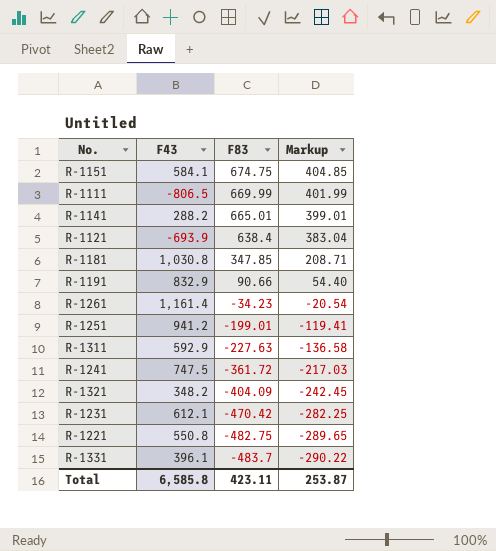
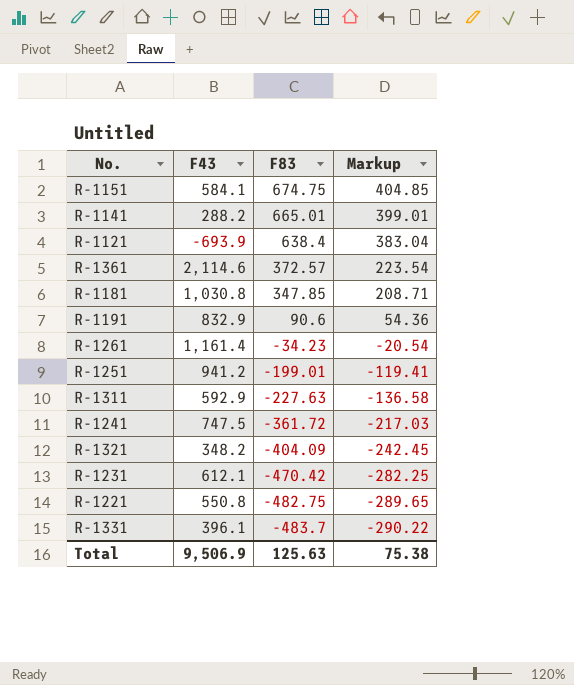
row R-1111: -806.5 | 669.99 | 401.99 -> none
row R-1361: none -> 2,114.6 | 372.57 | 223.54
R-1191 | F83: 90.66 -> 90.6
R-1191 | Markup: 54.40 -> 54.36
Total | F43: 6,585.8 -> 9,506.9
Total | F83: 423.11 -> 125.63
Total | Markup: 253.87 -> 75.38

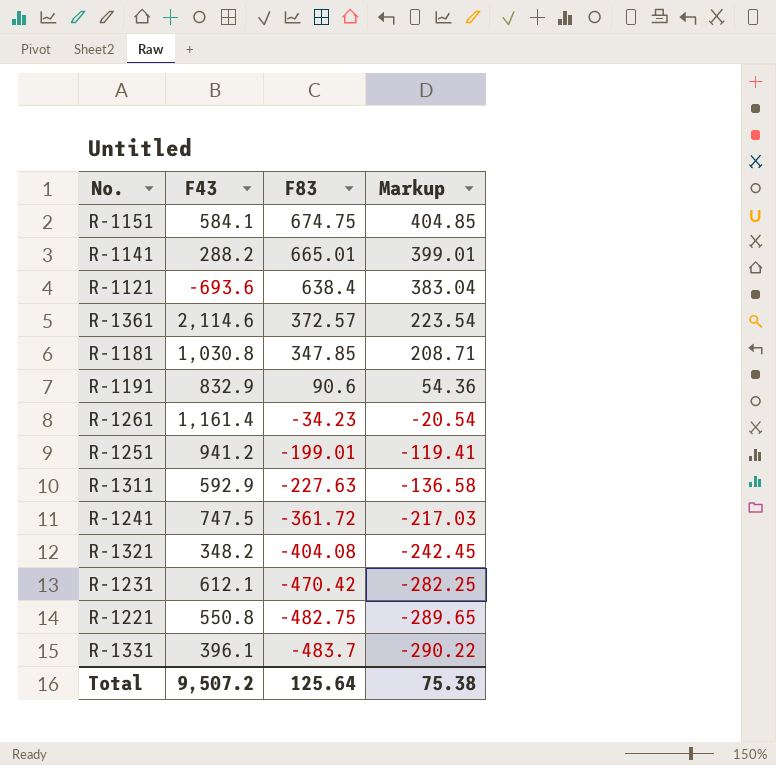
R-1121 | F43: -693.9 -> -693.6
R-1321 | F83: -404.09 -> -404.08
Total | F43: 9,506.9 -> 9,507.2
Total | F83: 125.63 -> 125.64

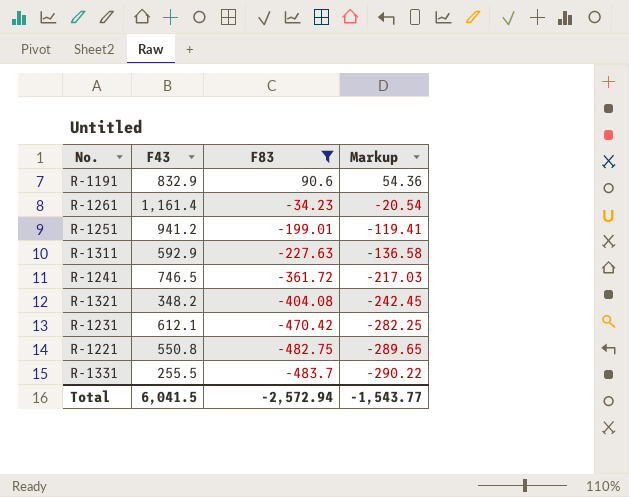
filter: none -> F83 <= 90.6
R-1241 | F43: 747.5 -> 746.5
R-1331 | F43: 396.1 -> 255.5
Total | F43: 9,507.2 -> 6,041.5
Total | F83: 125.64 -> -2,572.94
Total | Markup: 75.38 -> -1,543.77

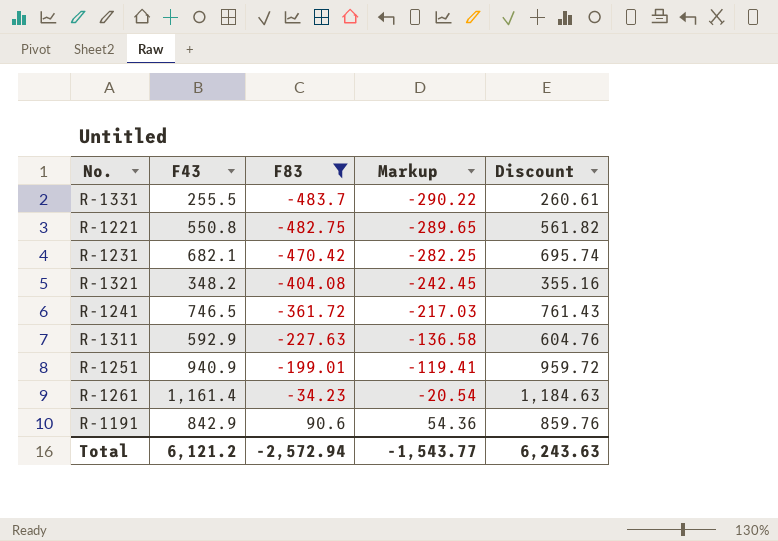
row order: F83 descending -> F83 ascending
column Discount | formula: none -> [F43] * 1.02
R-1231 | F43: 612.1 -> 682.1
R-1251 | F43: 941.2 -> 940.9
R-1191 | F43: 832.9 -> 842.9
Total | F43: 6,041.5 -> 6,121.2

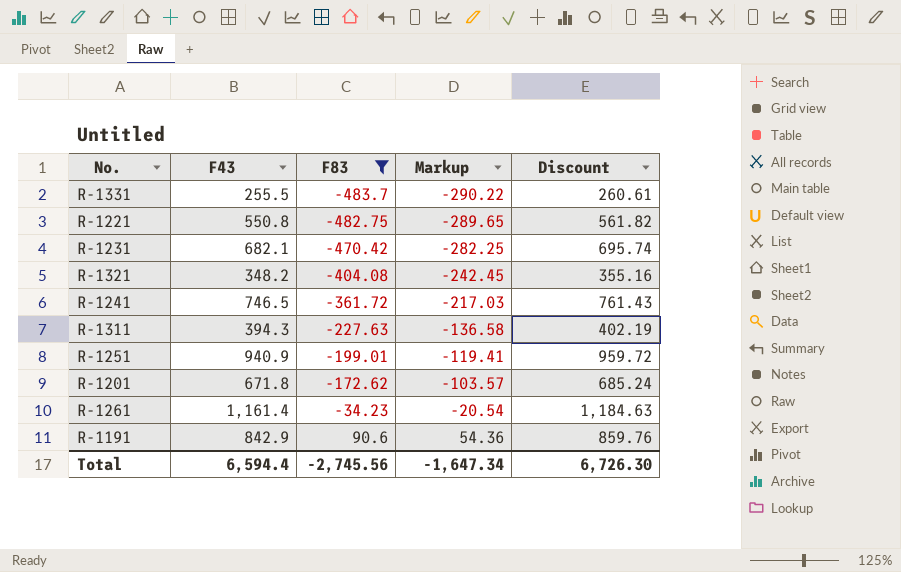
R-1311 | F43: 592.9 -> 394.3
R-1311 | Discount: 604.76 -> 402.19
row R-1201: none -> 671.8 | -172.62 | -103.57 | 685.24
Total | F43: 6,121.2 -> 6,594.4
Total | F83: -2,572.94 -> -2,745.56
Total | Markup: -1,543.77 -> -1,647.34
Total | Discount: 6,243.63 -> 6,726.30

